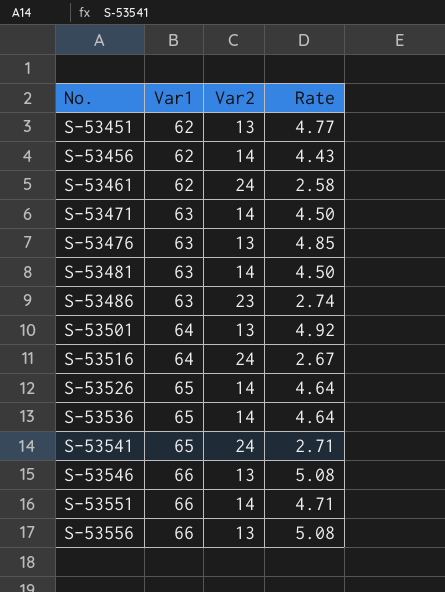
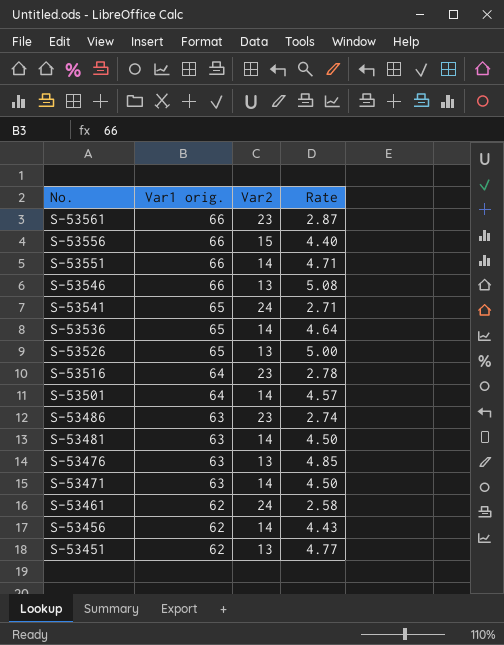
row order: No. ascending -> No. descending
column name: Var1 -> Var1 orig.
row S-53561: none -> 66 | 23 | 2.87
S-53556 | Var2: 13 -> 15
S-53556 | Rate: 5.08 -> 4.40
S-53526 | Var2: 14 -> 13
S-53526 | Rate: 4.64 -> 5.00
S-53516 | Var2: 24 -> 23
S-53516 | Rate: 2.67 -> 2.78
S-53501 | Var2: 13 -> 14
S-53501 | Rate: 4.92 -> 4.57

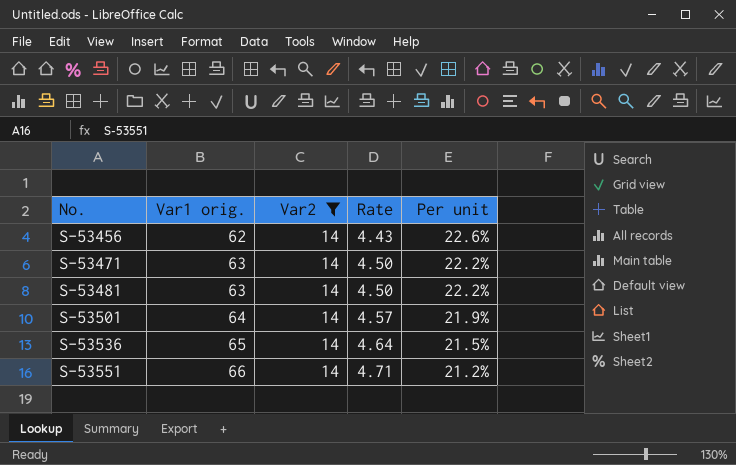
filter: none -> Var2 = 14
row order: No. descending -> No. ascending
column Per unit | formula: none -> [Var2] / [Var1 orig.]

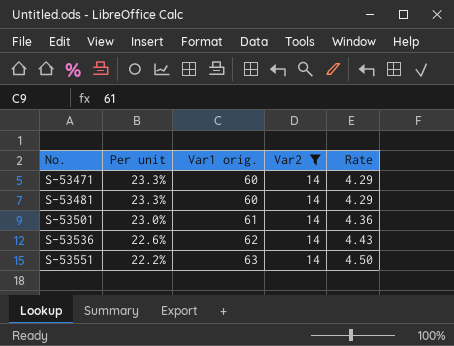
column Per unit | position: 5 -> 2
row S-53456: 62 | 14 | 4.43 | 22.6% -> none
S-53471 | Per unit: 22.2% -> 23.3%
S-53471 | Var1 orig.: 63 -> 60
S-53471 | Rate: 4.50 -> 4.29
S-53481 | Per unit: 22.2% -> 23.3%
S-53481 | Var1 orig.: 63 -> 60
S-53481 | Rate: 4.50 -> 4.29
S-53501 | Per unit: 21.9% -> 23.0%
S-53501 | Var1 orig.: 64 -> 61
S-53501 | Rate: 4.57 -> 4.36
S-53536 | Per unit: 21.5% -> 22.6%
S-53536 | Var1 orig.: 65 -> 62
S-53536 | Rate: 4.64 -> 4.43
S-53551 | Per unit: 21.2% -> 22.2%
S-53551 | Var1 orig.: 66 -> 63
S-53551 | Rate: 4.71 -> 4.50

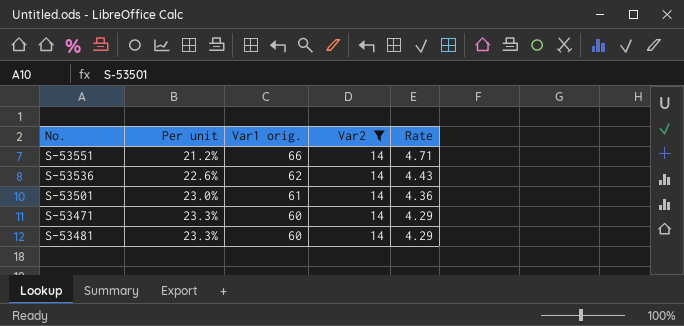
row order: No. ascending -> Per unit ascending
S-53551 | Per unit: 22.2% -> 21.2%
S-53551 | Var1 orig.: 63 -> 66
S-53551 | Rate: 4.50 -> 4.71

